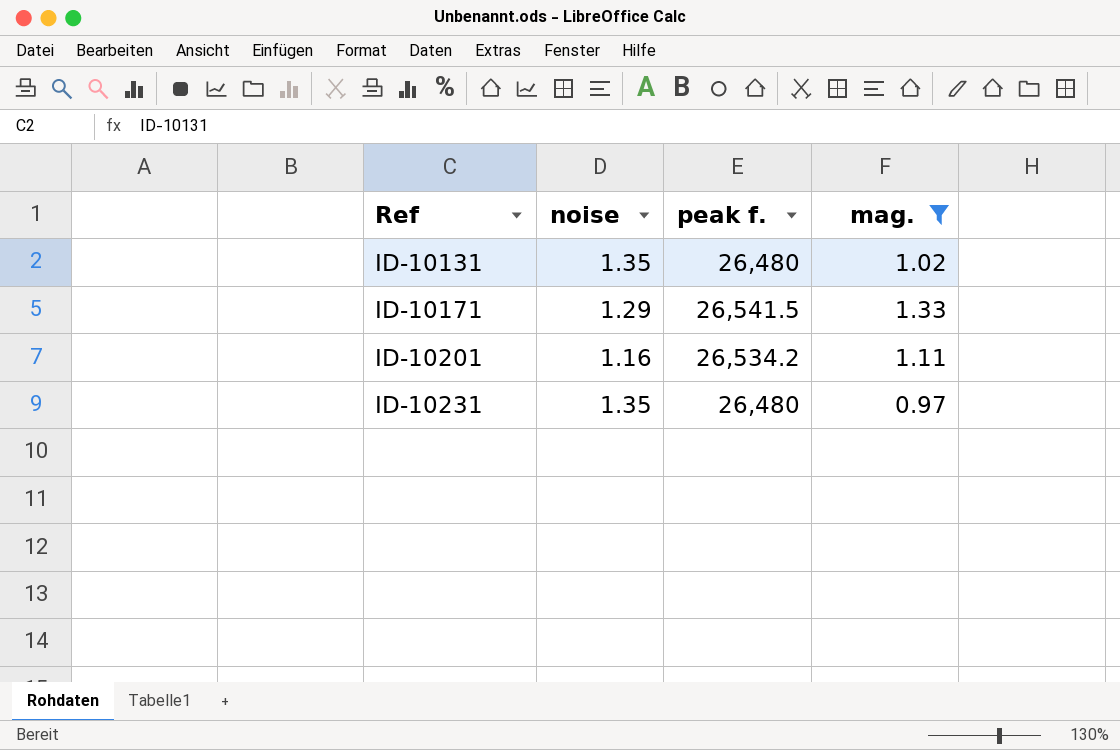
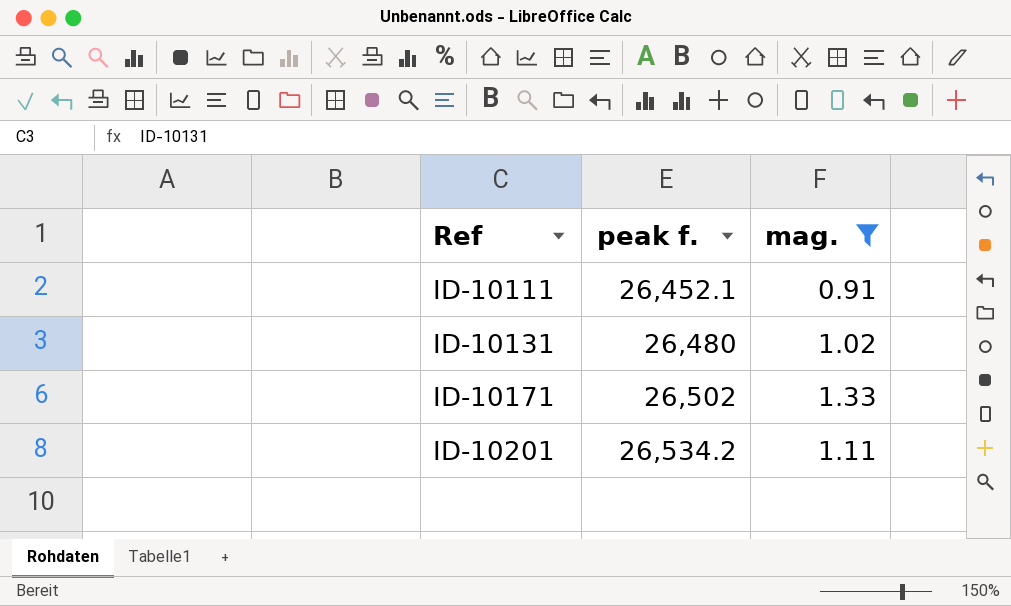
column noise | position: 2 -> none
row ID-10231: 1.35 | 26,480 | 0.97 -> none
row ID-10111: none -> 26,452.1 | 0.91
ID-10171 | peak f.: 26,541.5 -> 26,502

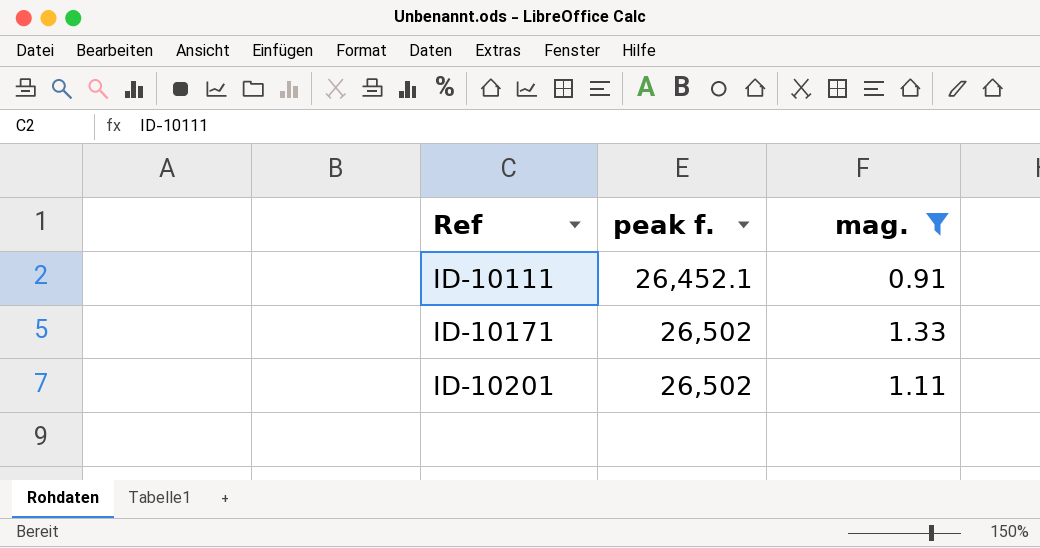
row ID-10131: 26,480 | 1.02 -> none
ID-10201 | peak f.: 26,534.2 -> 26,502

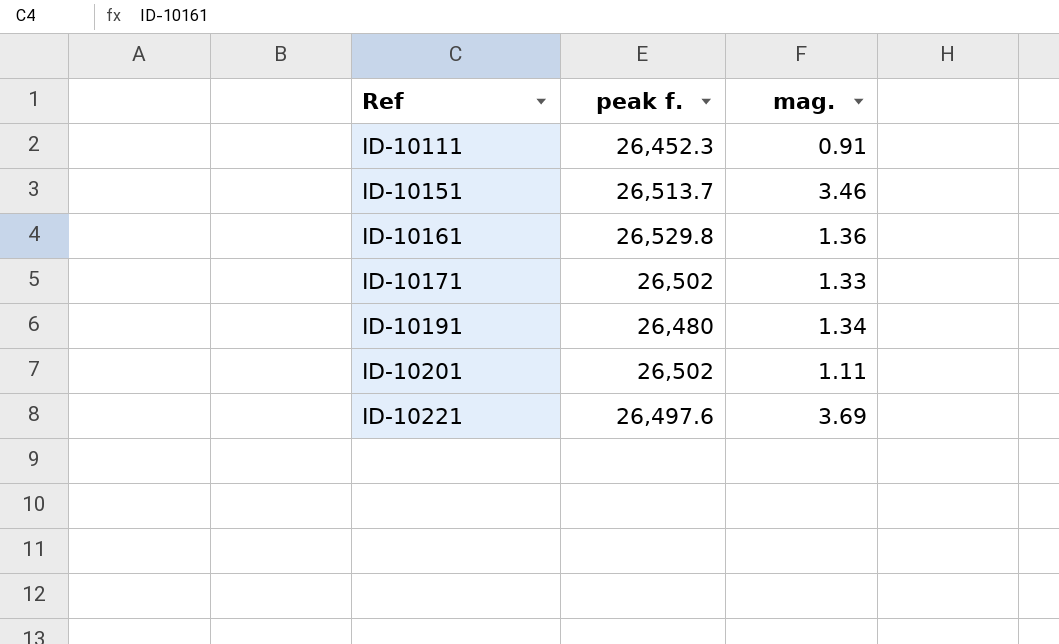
filter: mag. <= 1.33 -> none
ID-10111 | peak f.: 26,452.1 -> 26,452.3

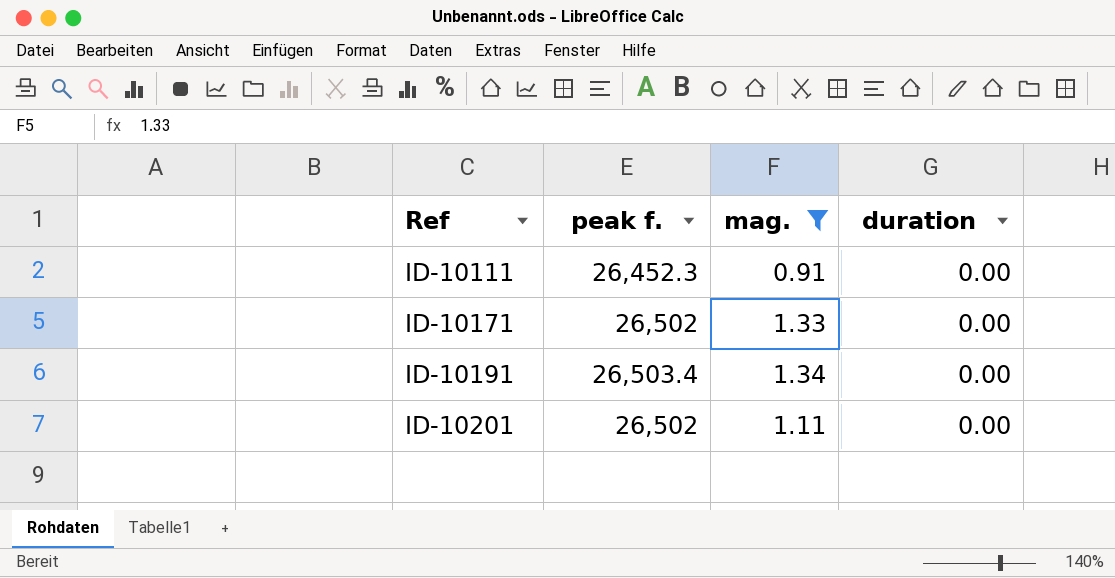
filter: none -> mag. <= 1.34
column duration | position: none -> 4
ID-10191 | peak f.: 26,480 -> 26,503.4

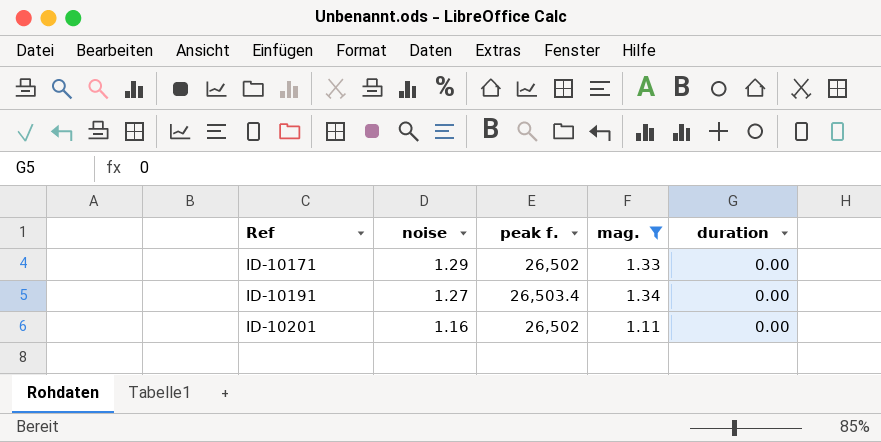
column noise | position: none -> 2
row ID-10111: 26,452.3 | 0.91 | 0.00 -> none

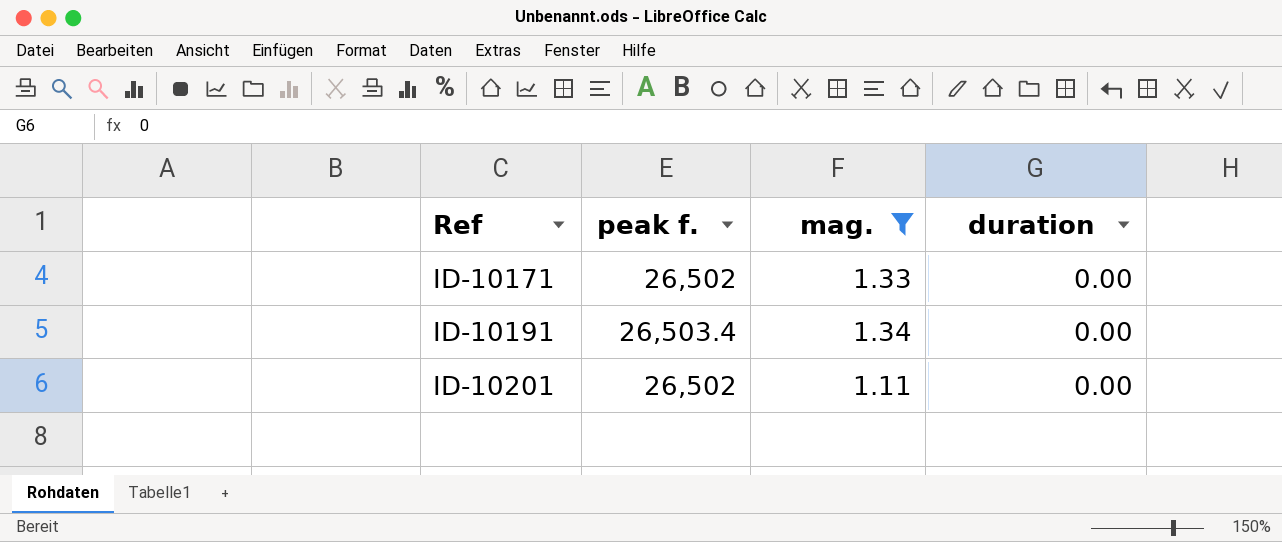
column noise | position: 2 -> none

